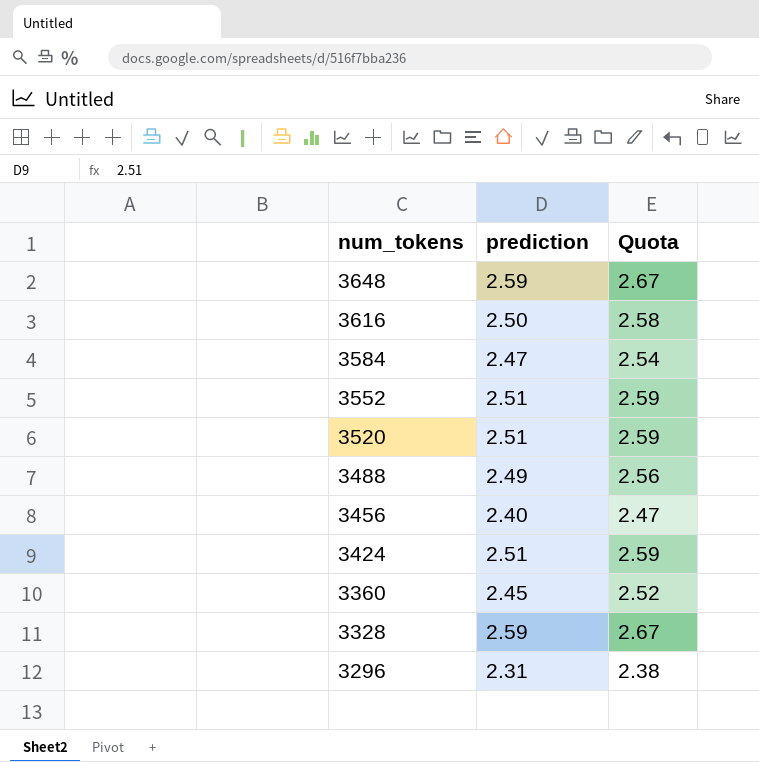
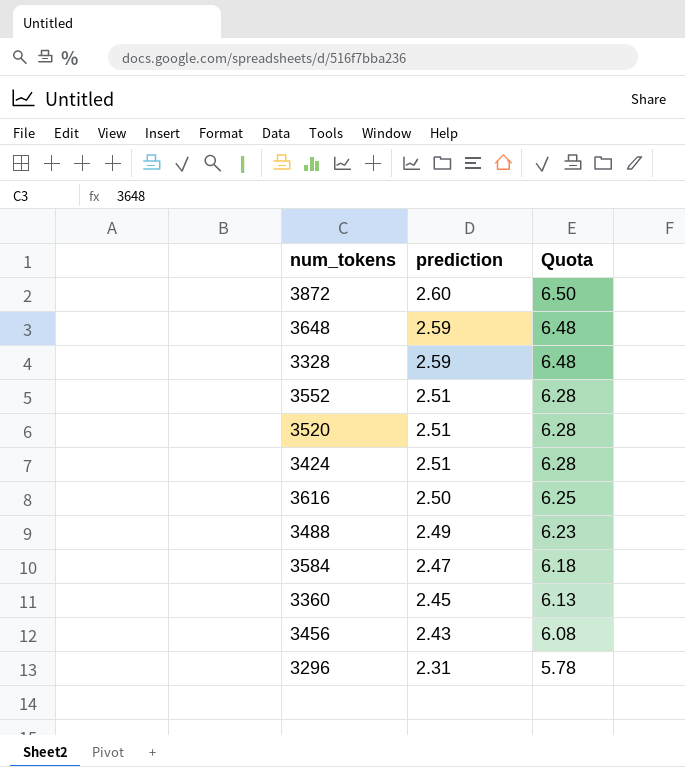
row order: num_tokens descending -> prediction descending
column Quota | formula: [prediction] * 1.03 -> [prediction] * 2.5
row 3872: none -> 2.60 | 6.50
3456 | prediction: 2.40 -> 2.43

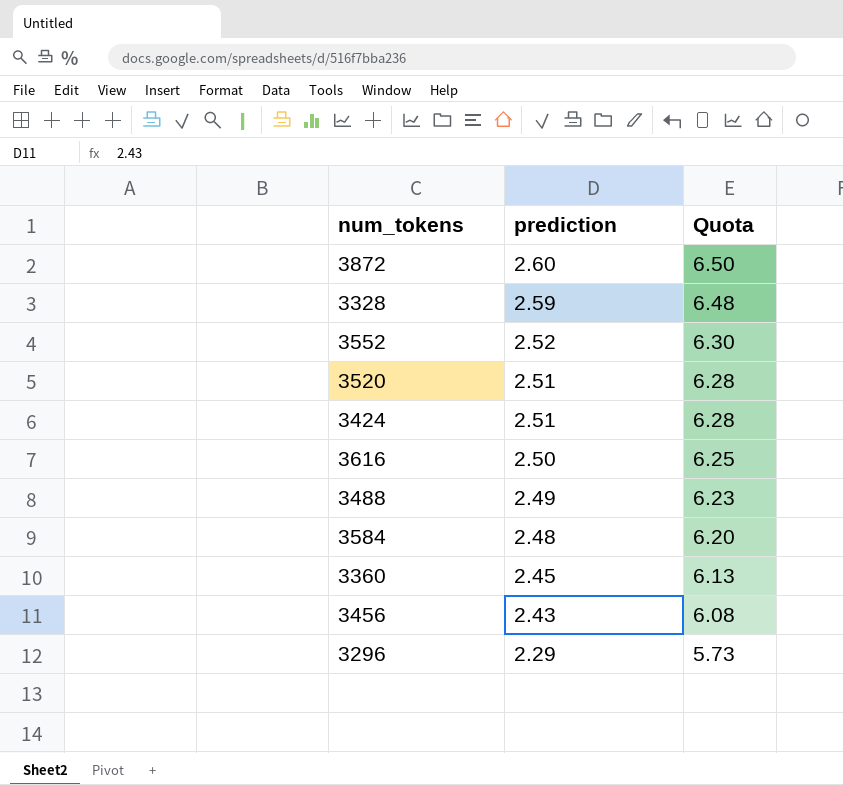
row 3648: 2.59 | 6.48 -> none
3552 | prediction: 2.51 -> 2.52
3552 | Quota: 6.28 -> 6.30
3584 | prediction: 2.47 -> 2.48
3584 | Quota: 6.18 -> 6.20
3296 | prediction: 2.31 -> 2.29
3296 | Quota: 5.78 -> 5.73

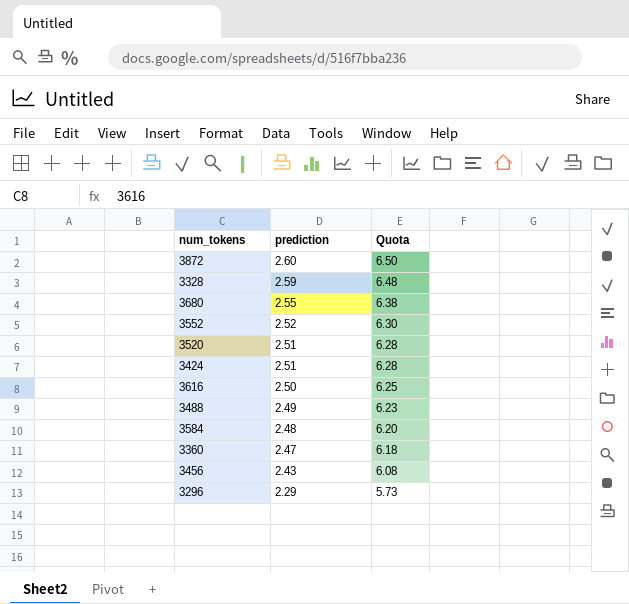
row 3680: none -> 2.55 | 6.38
3360 | prediction: 2.45 -> 2.47
3360 | Quota: 6.13 -> 6.18

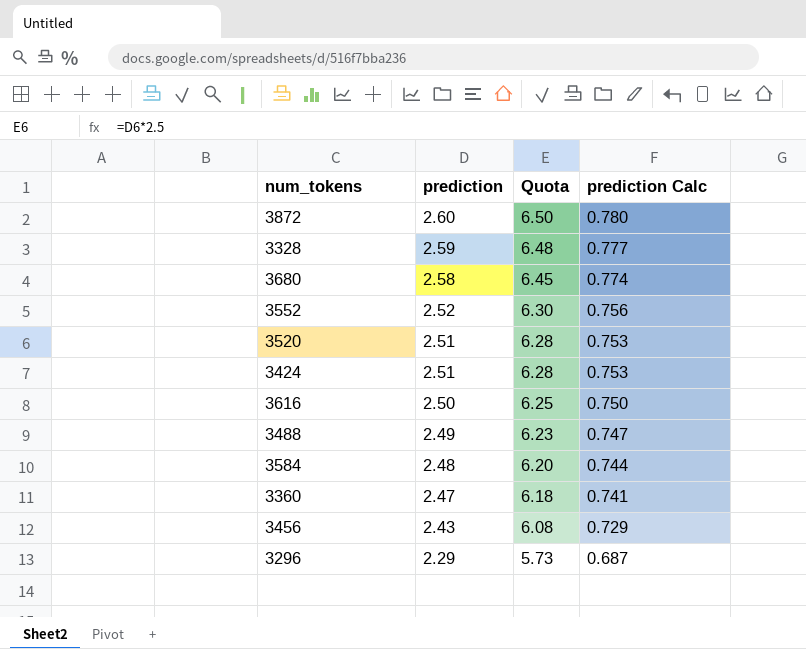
column prediction Calc | formula: none -> [prediction] * 0.3
3680 | prediction: 2.55 -> 2.58
3680 | Quota: 6.38 -> 6.45

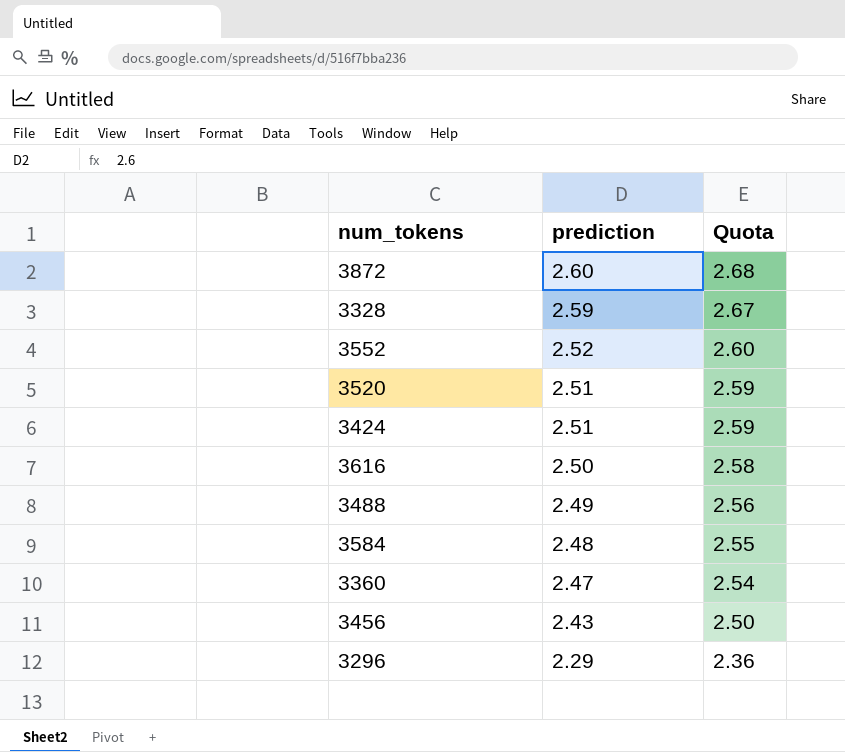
column prediction Calc | formula: [prediction] * 0.3 -> none
column Quota | formula: [prediction] * 2.5 -> [prediction] * 1.03
row 3680: 2.58 | 6.45 | 0.774 -> none

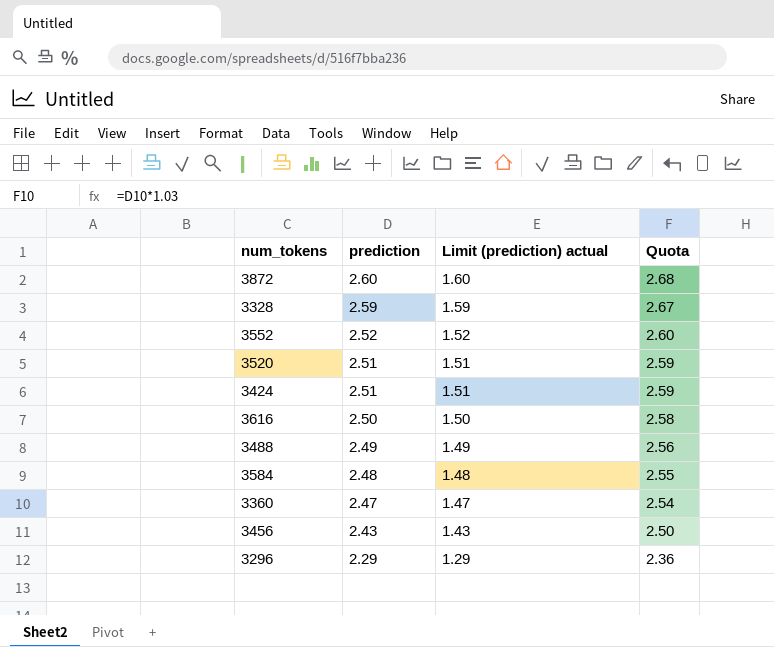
column Limit (prediction) actual | formula: none -> [prediction] - 1

